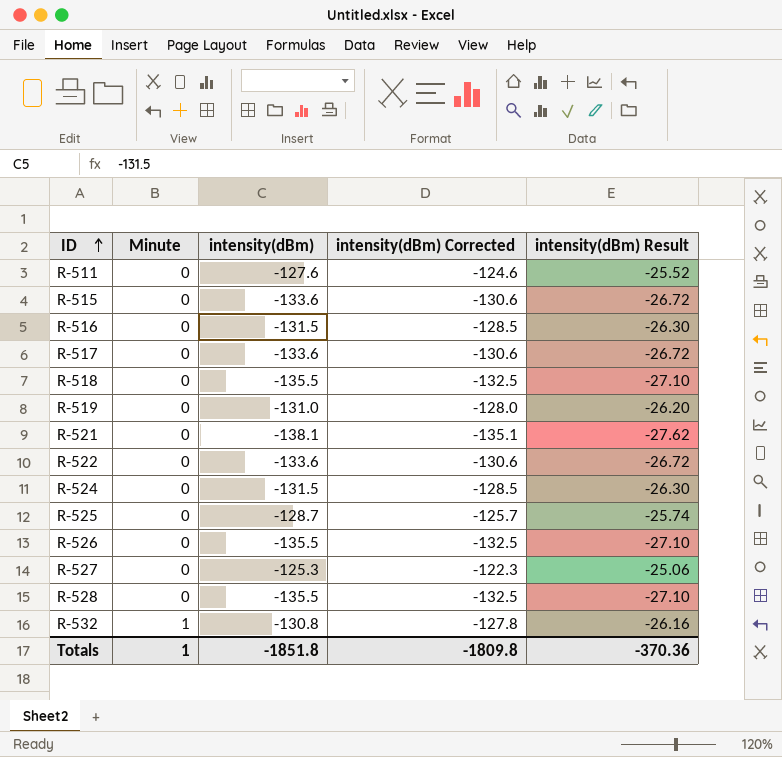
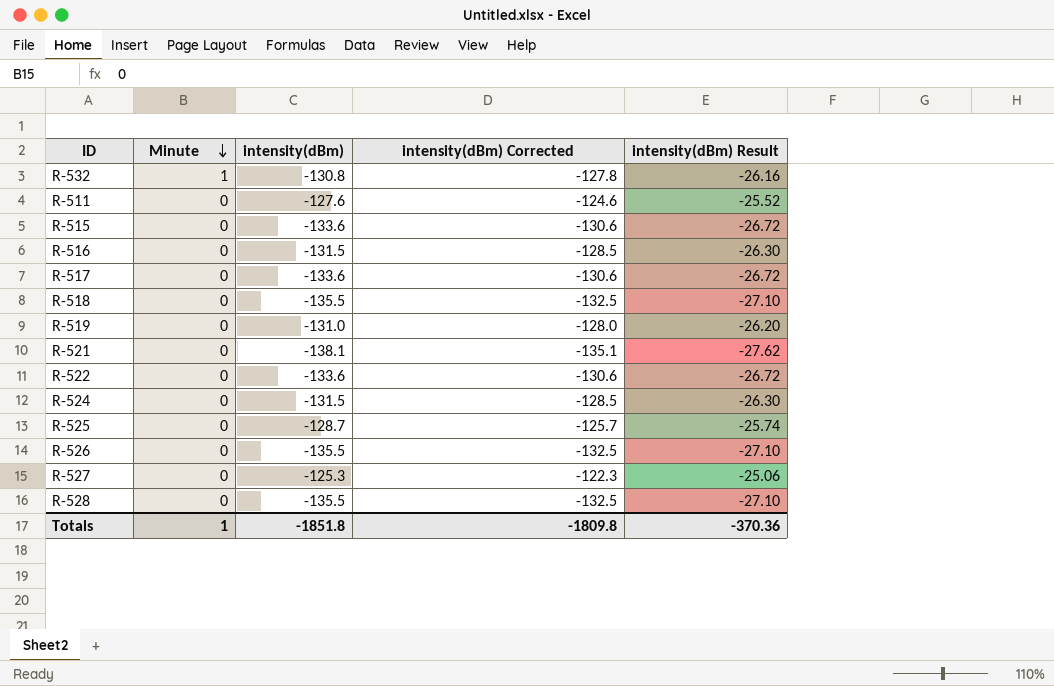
row order: ID ascending -> Minute descending

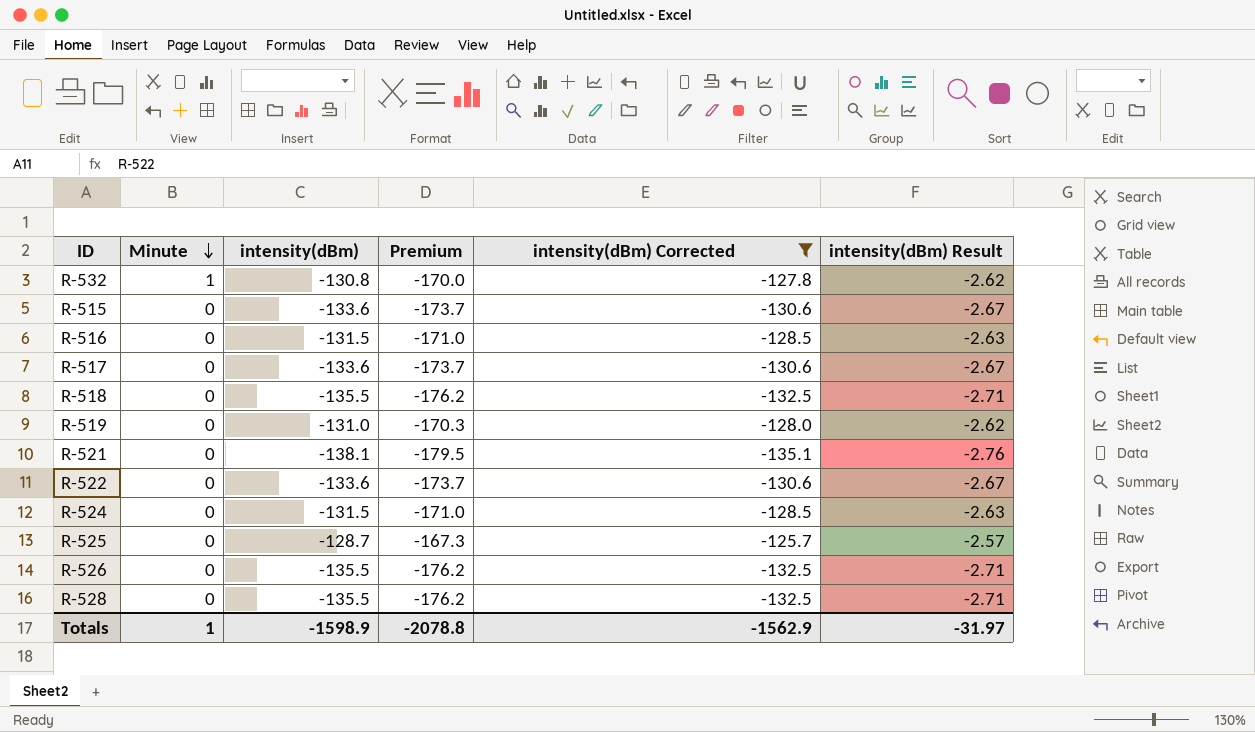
filter: none -> intensity(dBm) Corrected <= -125.7
column Premium | formula: none -> [intensity(dBm)] * 1.3
column intensity(dBm) Result | formula: [intensity(dBm)] * 0.2 -> [intensity(dBm)] * 0.02
Totals | intensity(dBm): -1851.8 -> -1598.9
Totals | intensity(dBm) Corrected: -1809.8 -> -1562.9
Totals | intensity(dBm) Result: -370.36 -> -31.97

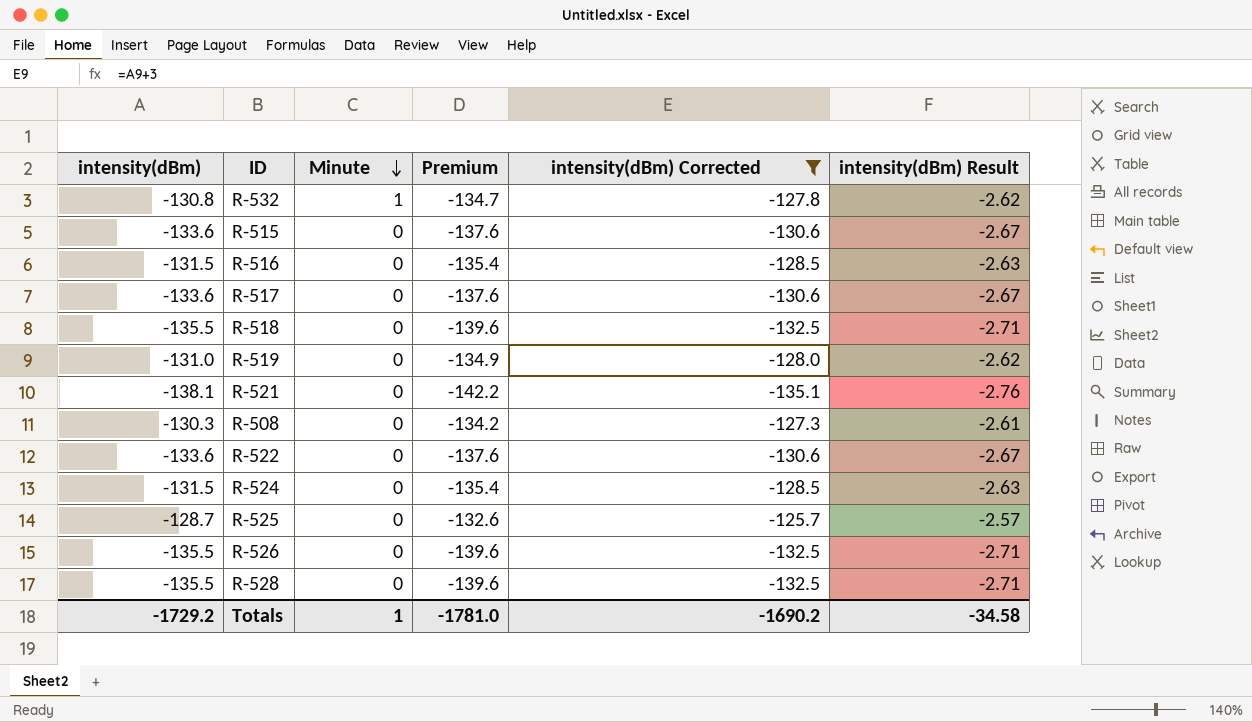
column intensity(dBm) | position: 3 -> 1
column Premium | formula: [intensity(dBm)] * 1.3 -> [intensity(dBm)] * 1.03
row R-508: none -> -130.3 | 0 | -134.2 | -127.3 | -2.61
Totals | intensity(dBm): -1598.9 -> -1729.2
Totals | Premium: -2078.8 -> -1781.0
Totals | intensity(dBm) Corrected: -1562.9 -> -1690.2
Totals | intensity(dBm) Result: -31.97 -> -34.58

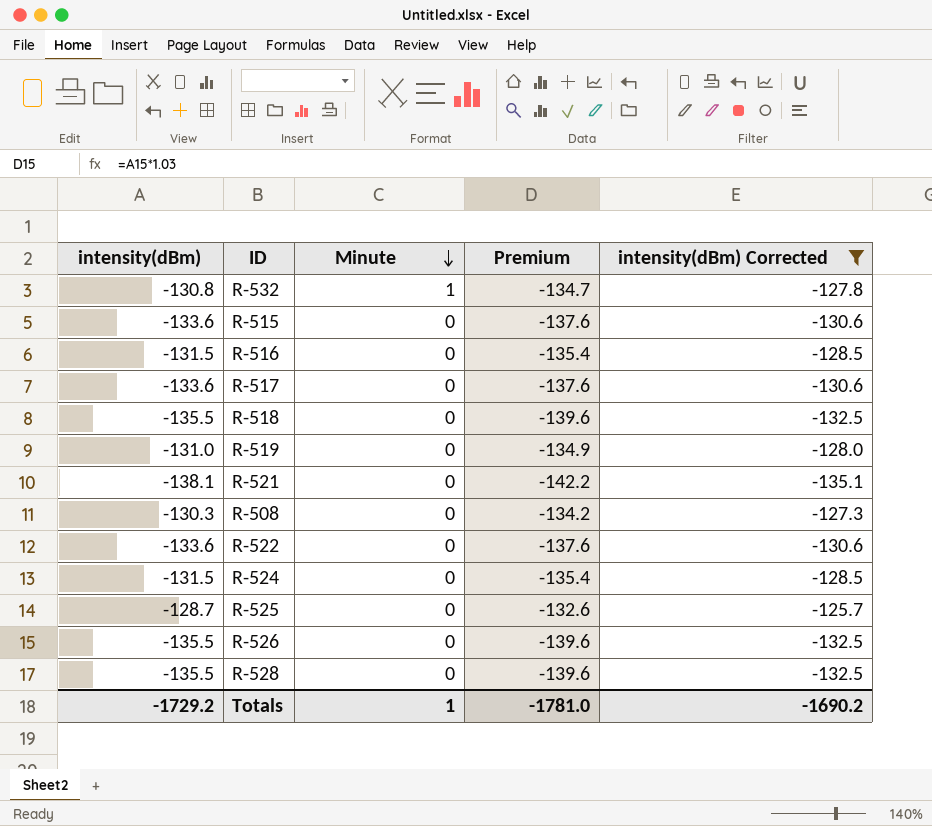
column intensity(dBm) Result | formula: [intensity(dBm)] * 0.02 -> none

